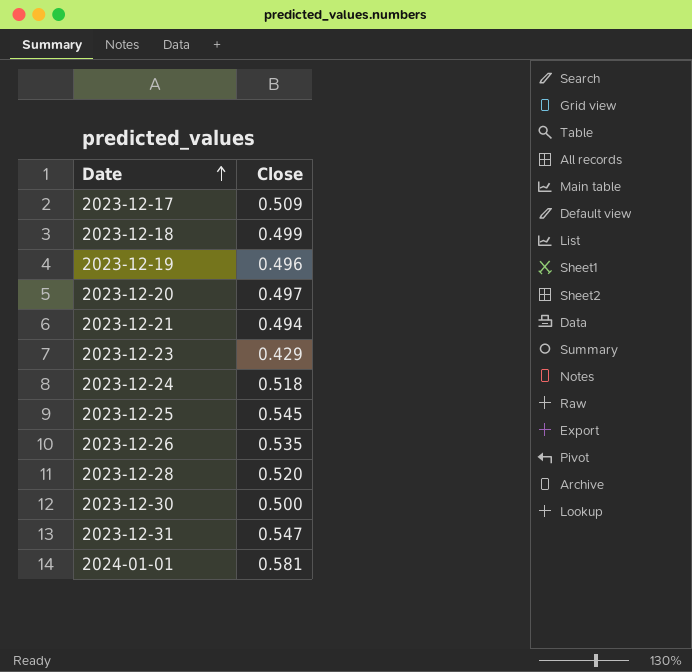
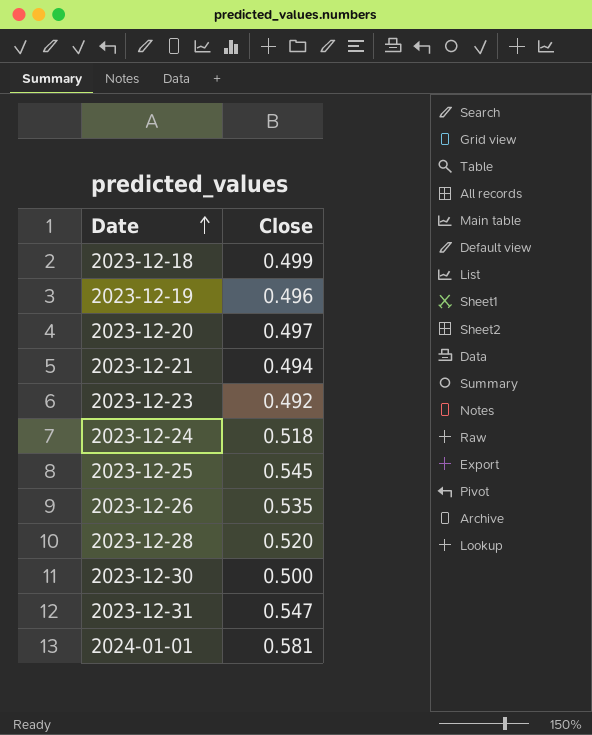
row 2023-12-17: 0.509 -> none
2023-12-23 | Close: 0.429 -> 0.492

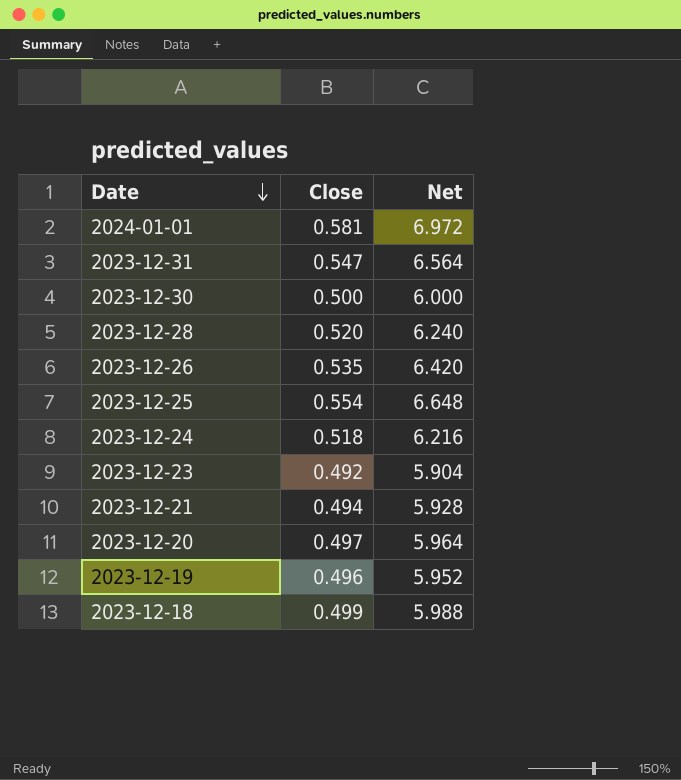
row order: Date ascending -> Date descending
column Net | formula: none -> [Close] * 12
2023-12-25 | Close: 0.545 -> 0.554

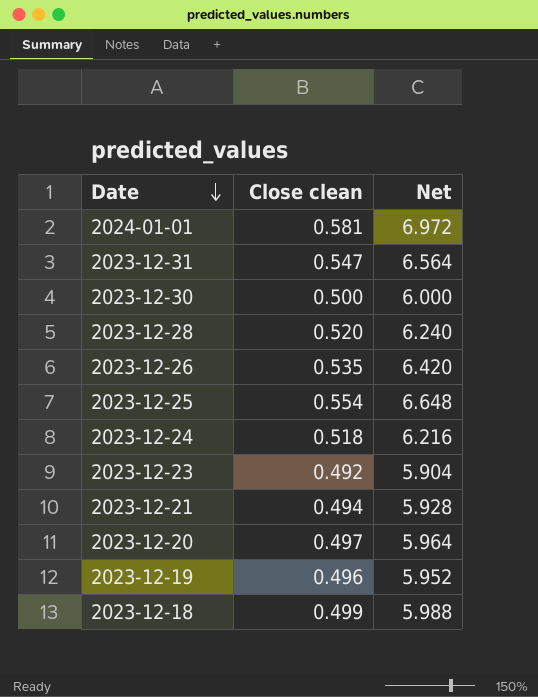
column name: Close -> Close clean

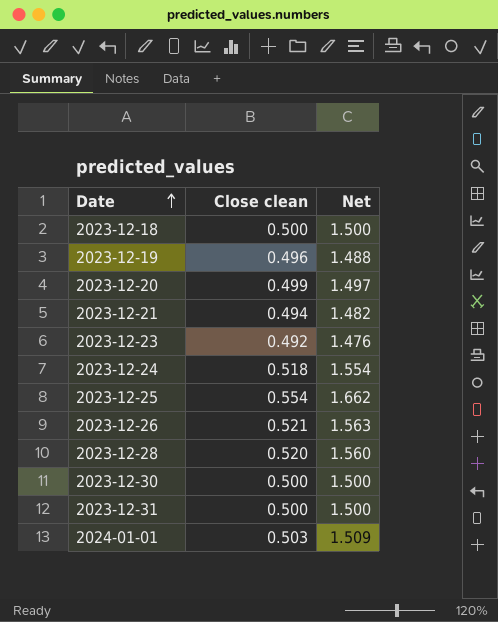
row order: Date descending -> Date ascending
column Net | formula: [Close clean] * 12 -> [Close clean] * 3
2023-12-18 | Close clean: 0.499 -> 0.500
2023-12-20 | Close clean: 0.497 -> 0.499
2023-12-26 | Close clean: 0.535 -> 0.521
2023-12-31 | Close clean: 0.547 -> 0.500
2024-01-01 | Close clean: 0.581 -> 0.503

